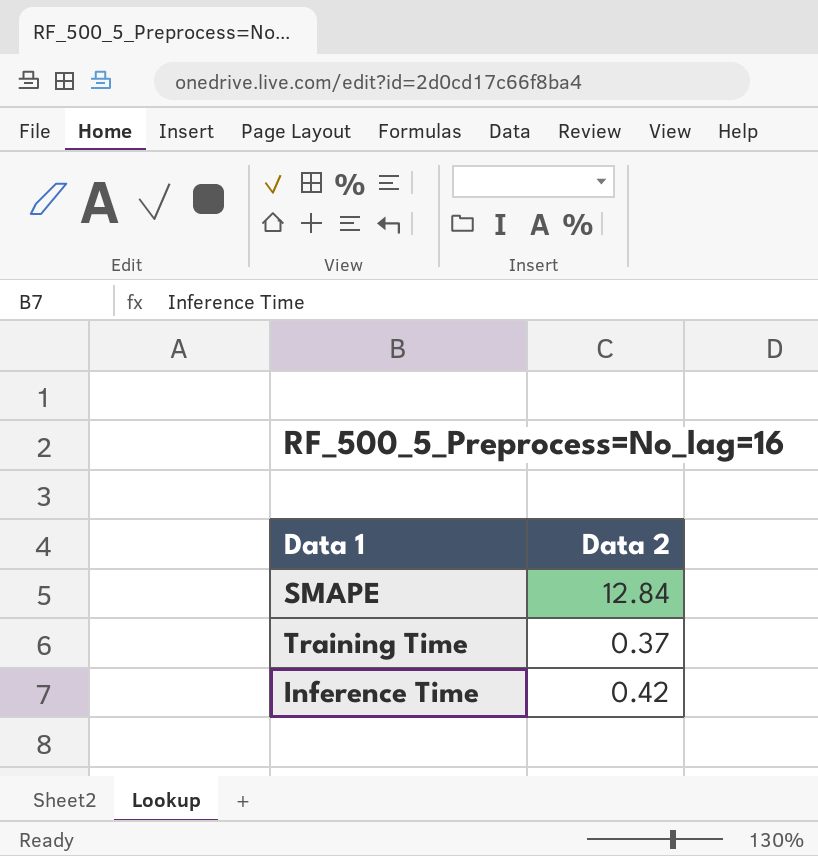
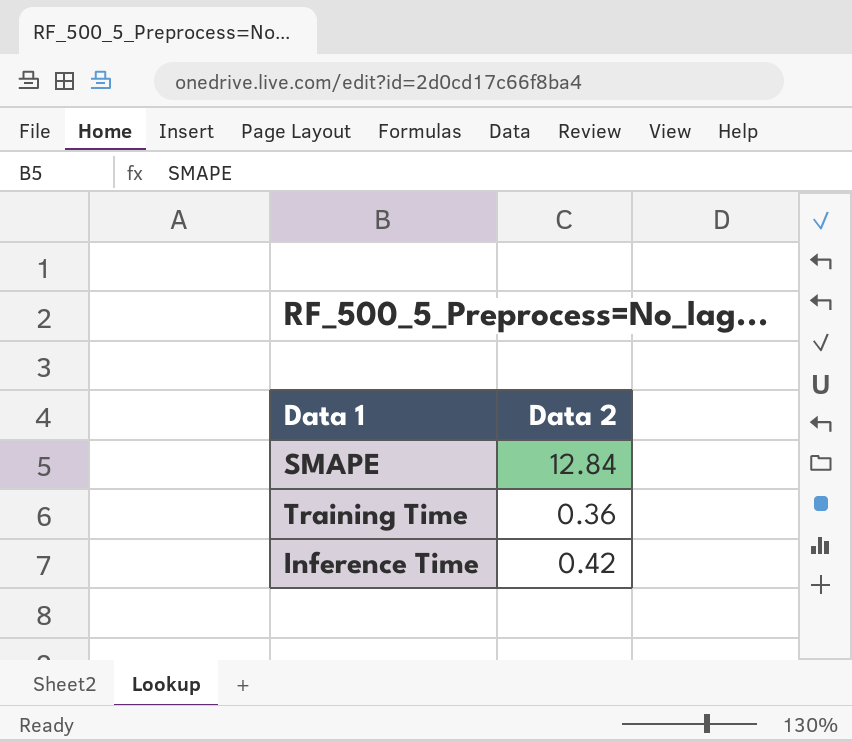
Training Time | Data 2: 0.37 -> 0.36

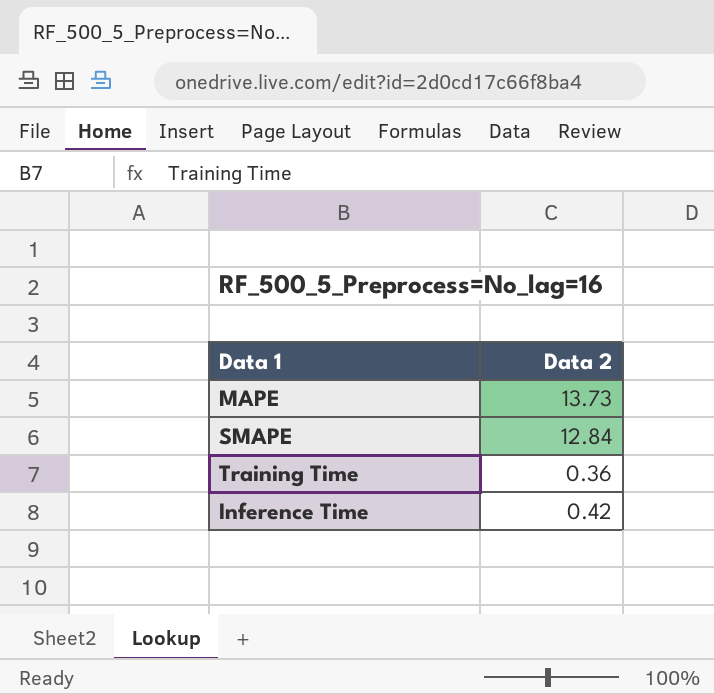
row MAPE: none -> 13.73

